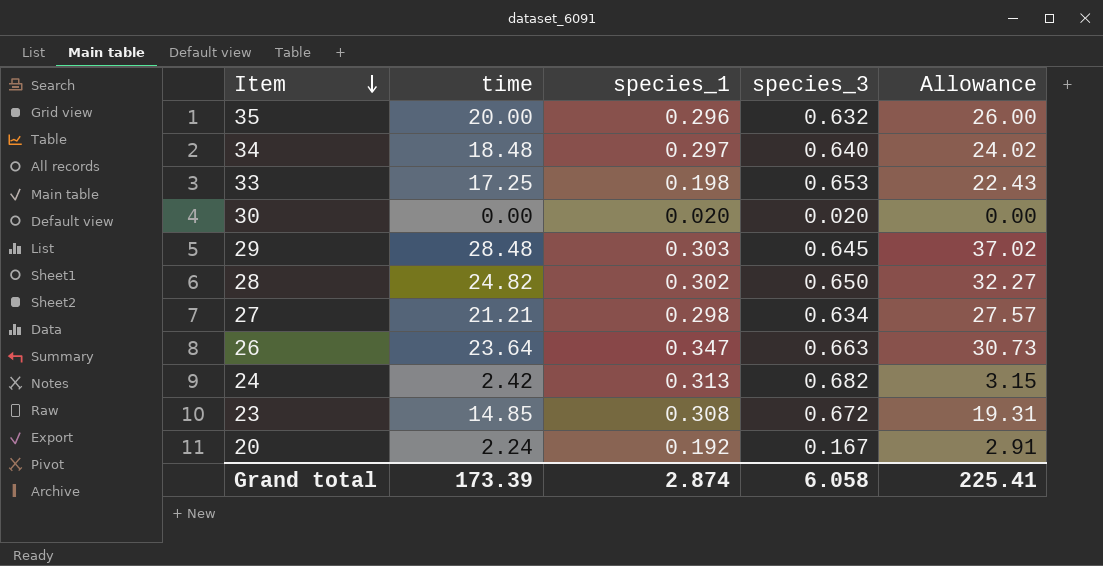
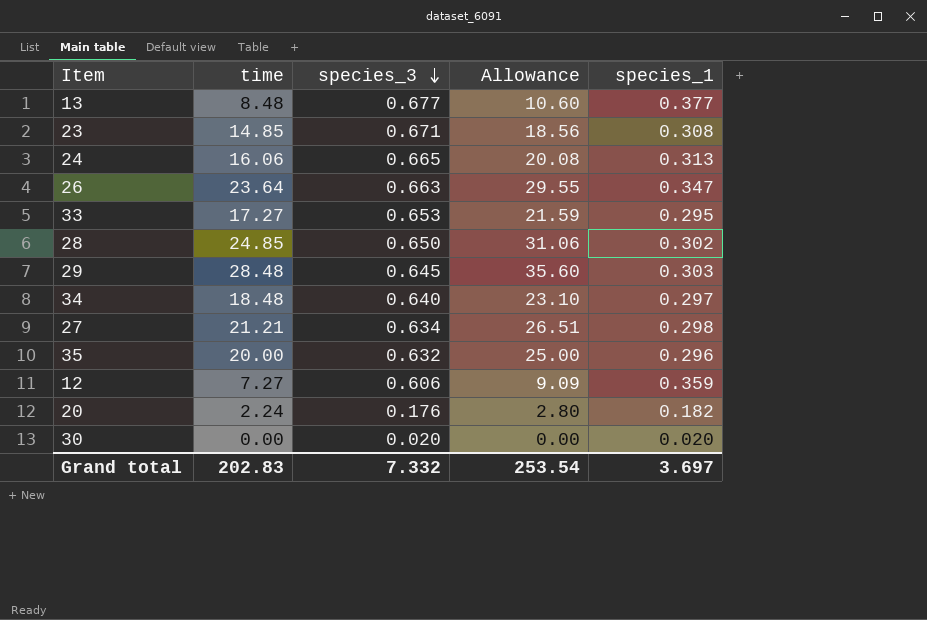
row order: Item descending -> species_3 descending
column Allowance | formula: [time] * 1.3 -> [time] * 1.25
column species_1 | position: 3 -> 5
row 13: none -> 8.48 | 0.677 | 10.60 | 0.377
23 | species_3: 0.672 -> 0.671
24 | time: 2.42 -> 16.06
24 | species_3: 0.682 -> 0.665
33 | time: 17.25 -> 17.27
33 | species_1: 0.198 -> 0.295
28 | time: 24.82 -> 24.85
row 12: none -> 7.27 | 0.606 | 9.09 | 0.359
20 | species_3: 0.167 -> 0.176
20 | species_1: 0.192 -> 0.182
Grand total | time: 173.39 -> 202.83
Grand total | species_3: 6.058 -> 7.332
Grand total | Allowance: 225.41 -> 253.54
Grand total | species_1: 2.874 -> 3.697

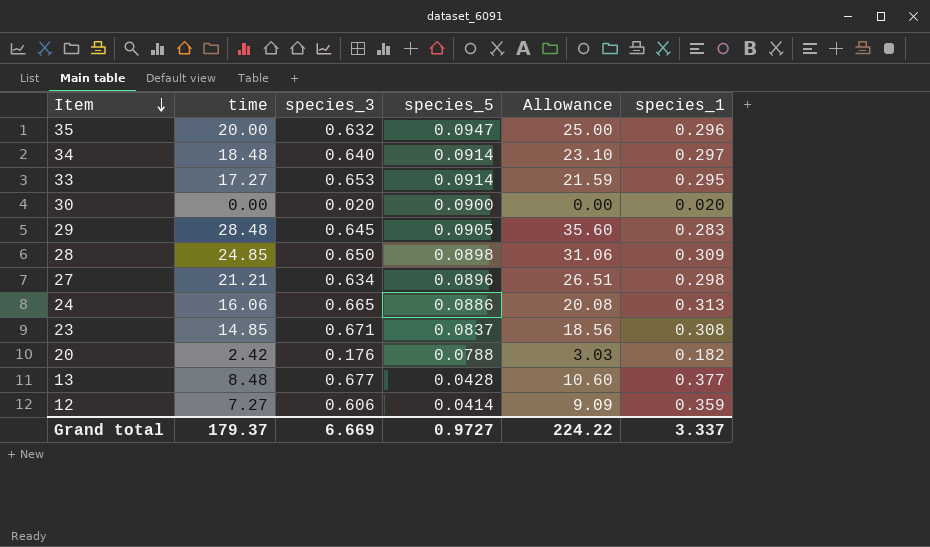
row order: species_3 descending -> Item descending
column species_5 | position: none -> 4
row 26: 23.64 | 0.663 | 29.55 | 0.347 -> none
29 | species_1: 0.303 -> 0.283
28 | species_1: 0.302 -> 0.309
20 | time: 2.24 -> 2.42
20 | Allowance: 2.80 -> 3.03
Grand total | time: 202.83 -> 179.37
Grand total | species_3: 7.332 -> 6.669
Grand total | Allowance: 253.54 -> 224.22
Grand total | species_1: 3.697 -> 3.337

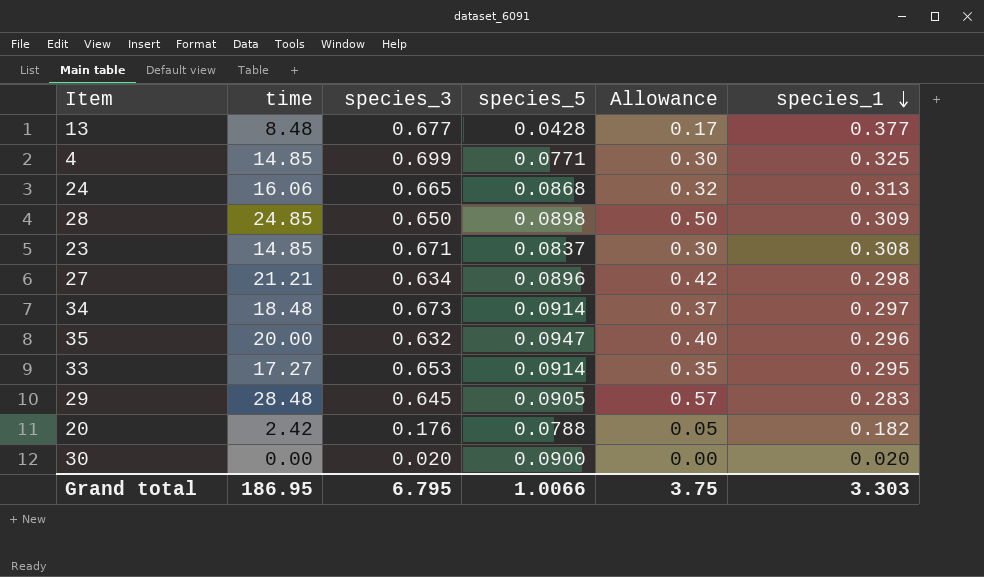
row order: Item descending -> species_1 descending
column Allowance | formula: [time] * 1.25 -> [time] * 0.02
row 12: 7.27 | 0.606 | 0.0414 | 9.09 | 0.359 -> none
row 4: none -> 14.85 | 0.699 | 0.0771 | 0.30 | 0.325
24 | species_5: 0.0886 -> 0.0868
34 | species_3: 0.640 -> 0.673
Grand total | time: 179.37 -> 186.95
Grand total | species_3: 6.669 -> 6.795
Grand total | species_5: 0.9727 -> 1.0066
Grand total | Allowance: 224.22 -> 3.75
Grand total | species_1: 3.337 -> 3.303

